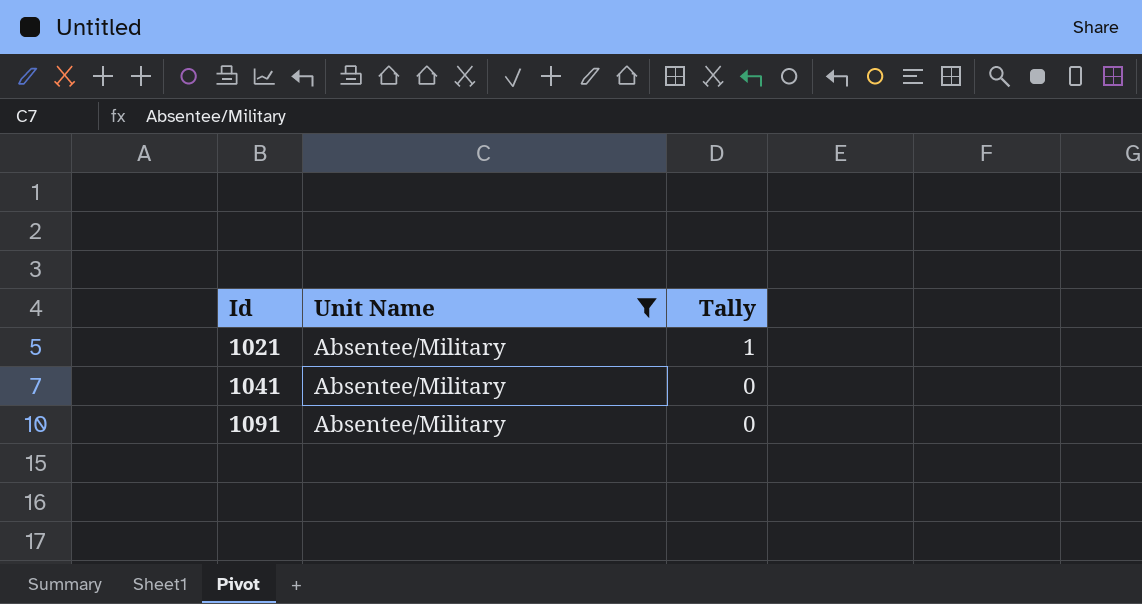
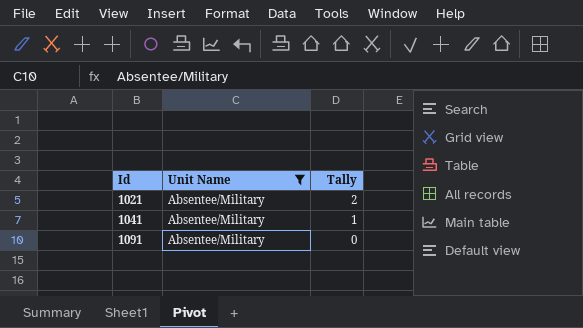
1021 | Tally: 1 -> 2
1041 | Tally: 0 -> 1

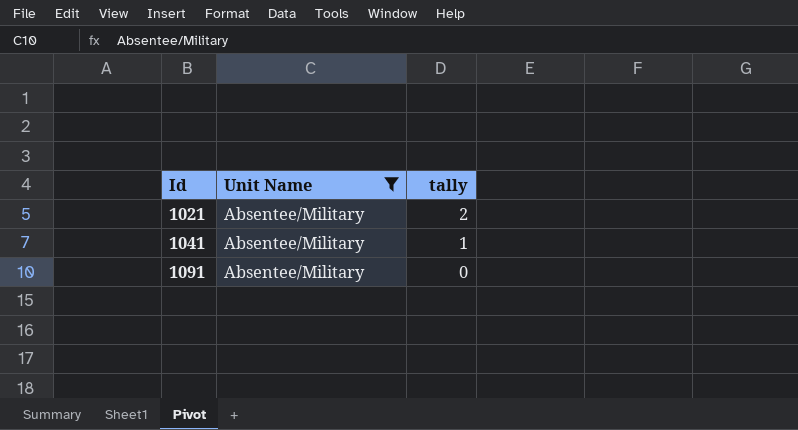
column name: Tally -> tally

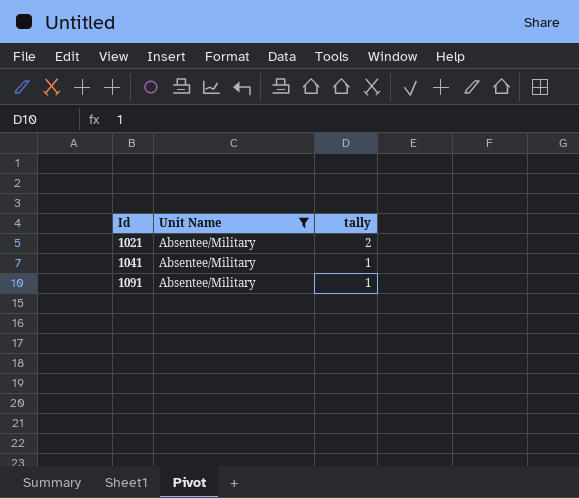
1091 | tally: 0 -> 1

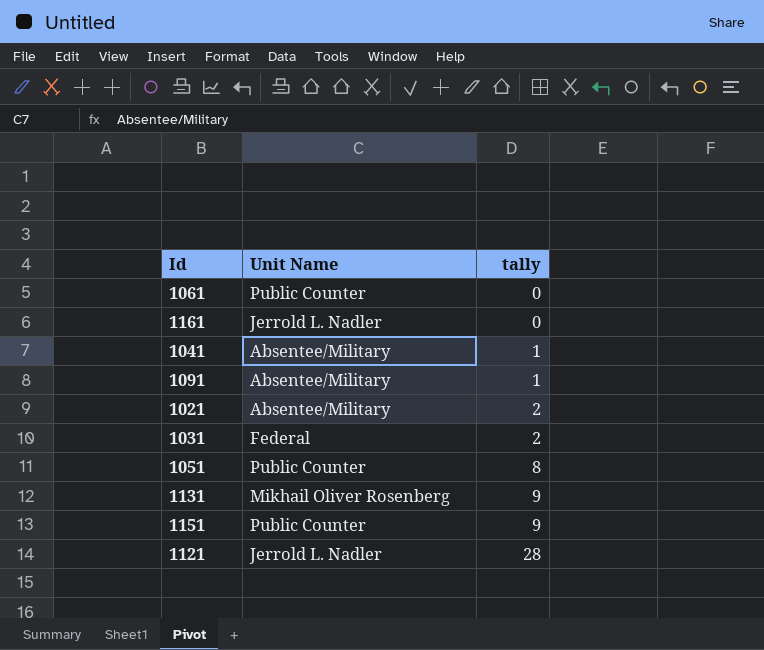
filter: Unit Name = Absentee/Military -> none
row order: Id ascending -> tally ascending

